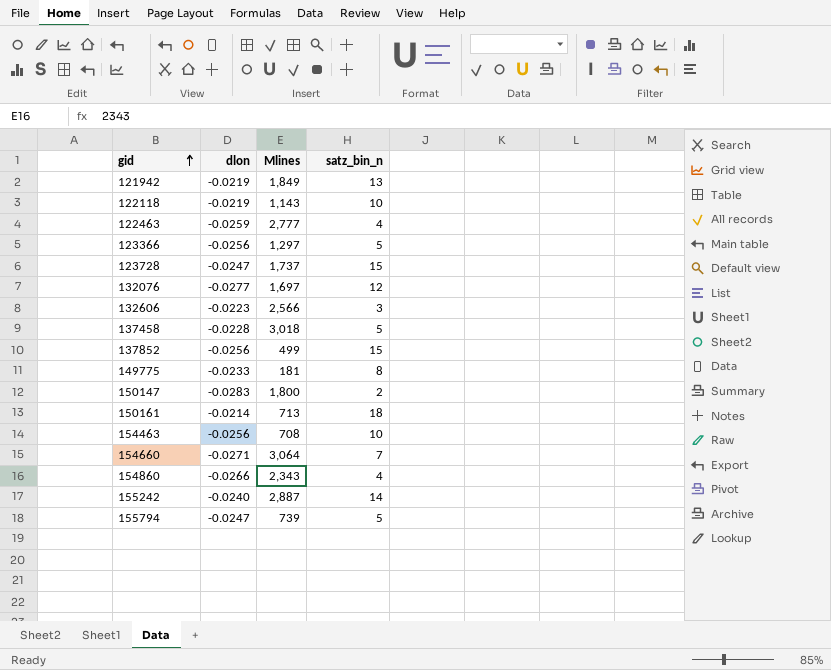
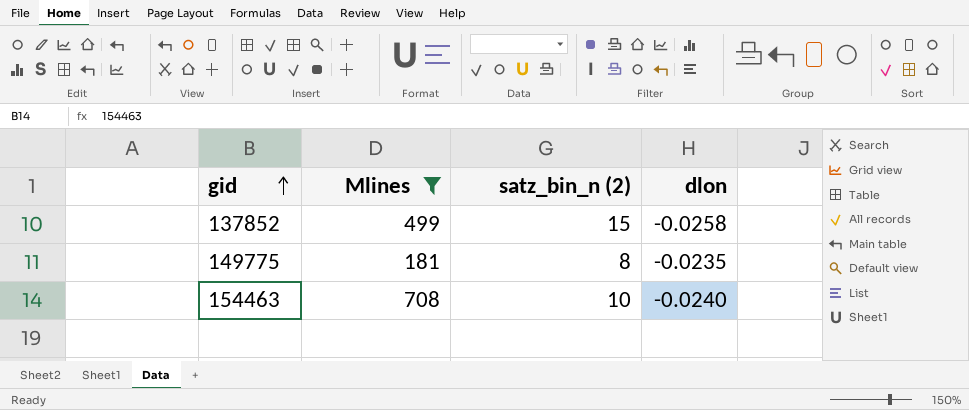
filter: none -> Mlines <= 708
column name: satz_bin_n -> satz_bin_n (2)
column dlon | position: 2 -> 4
137852 | dlon: -0.0256 -> -0.0258
149775 | dlon: -0.0233 -> -0.0235
154463 | dlon: -0.0256 -> -0.0240

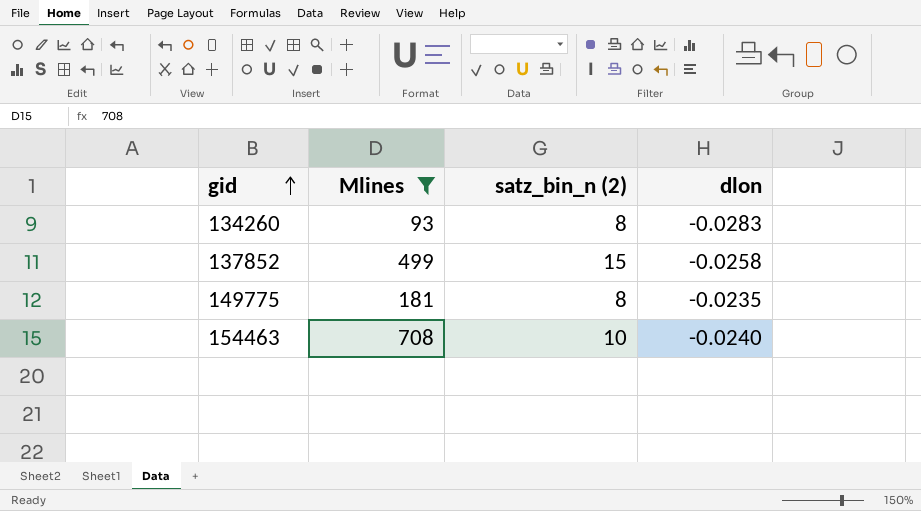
row 134260: none -> 93 | 8 | -0.0283

